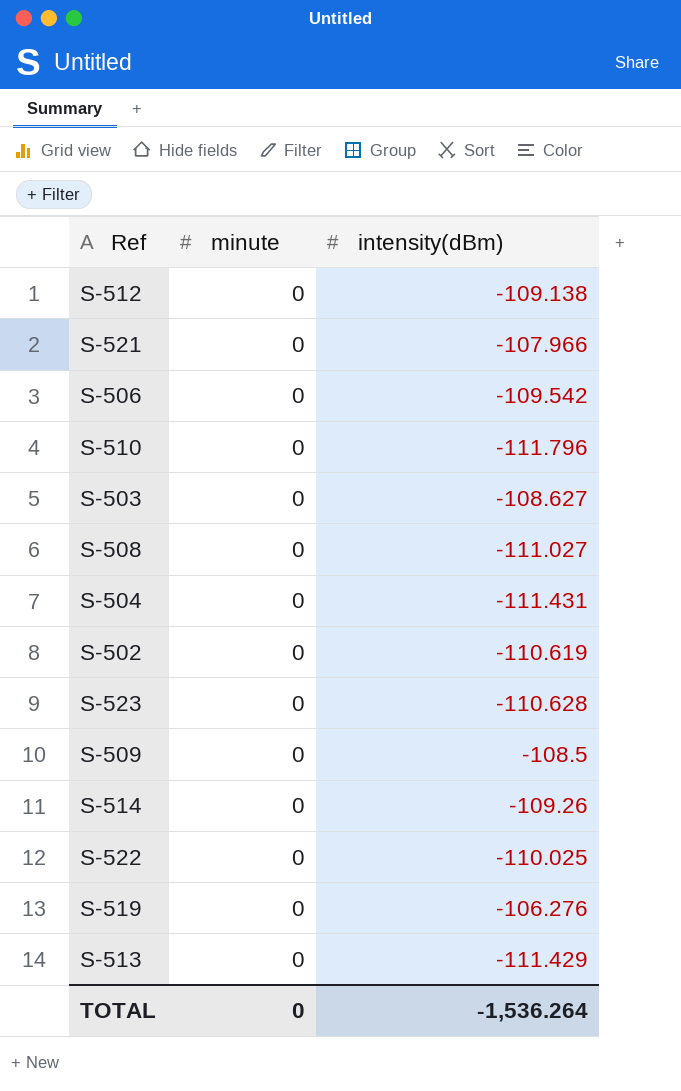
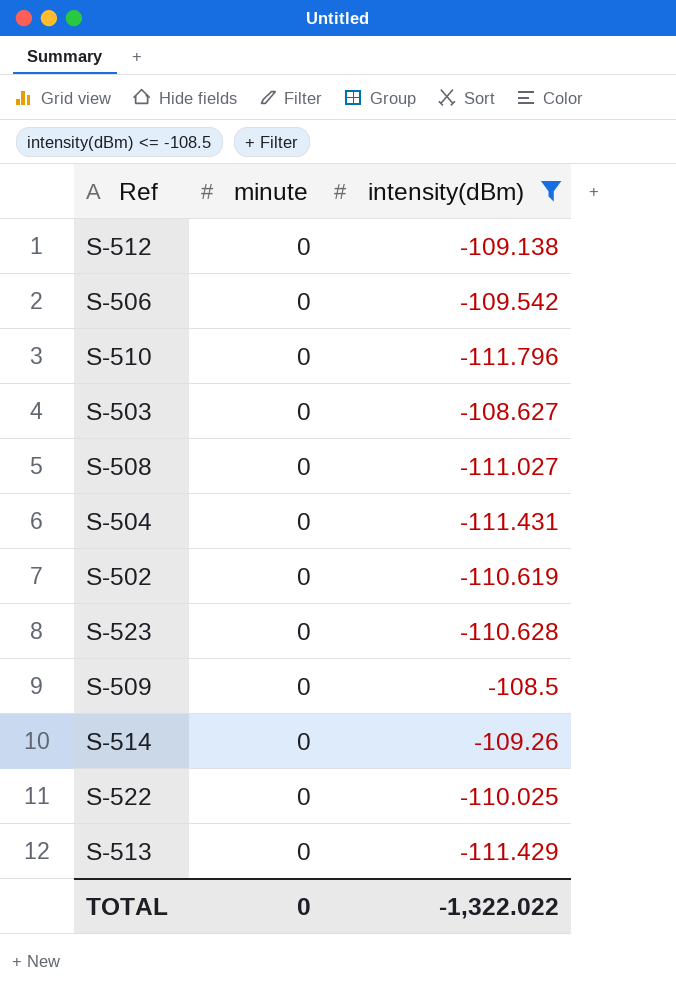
filter: none -> intensity(dBm) <= -108.5
TOTAL | intensity(dBm): -1,536.264 -> -1,322.022

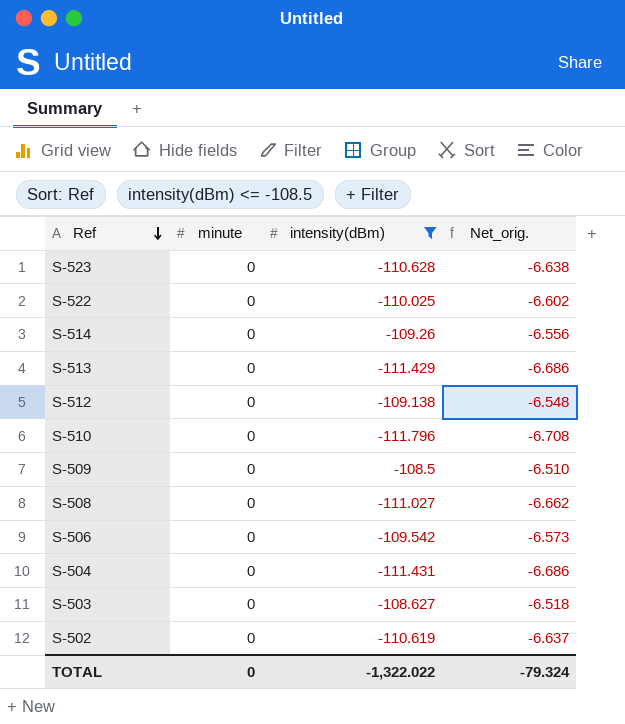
row order: none -> Ref descending
column Net_orig. | formula: none -> [intensity(dBm)] * 0.06

